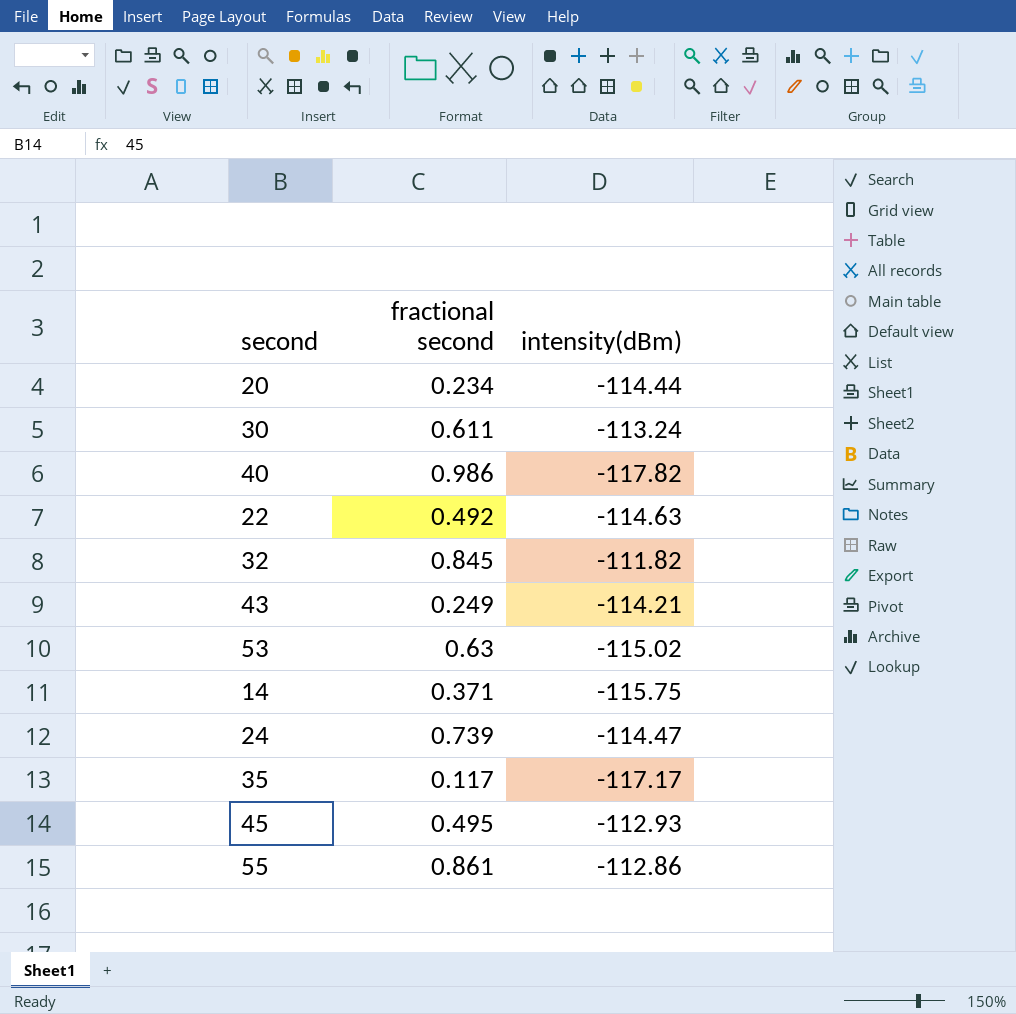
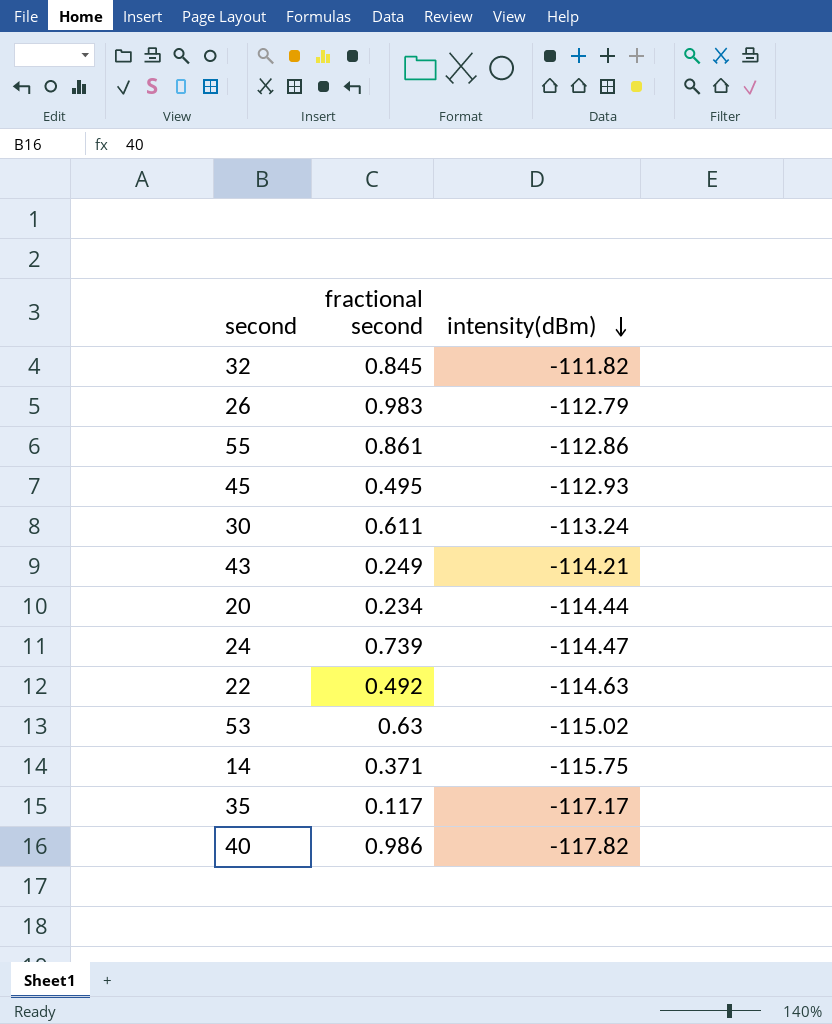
row order: none -> intensity(dBm) descending
row 26: none -> 0.983 | -112.79

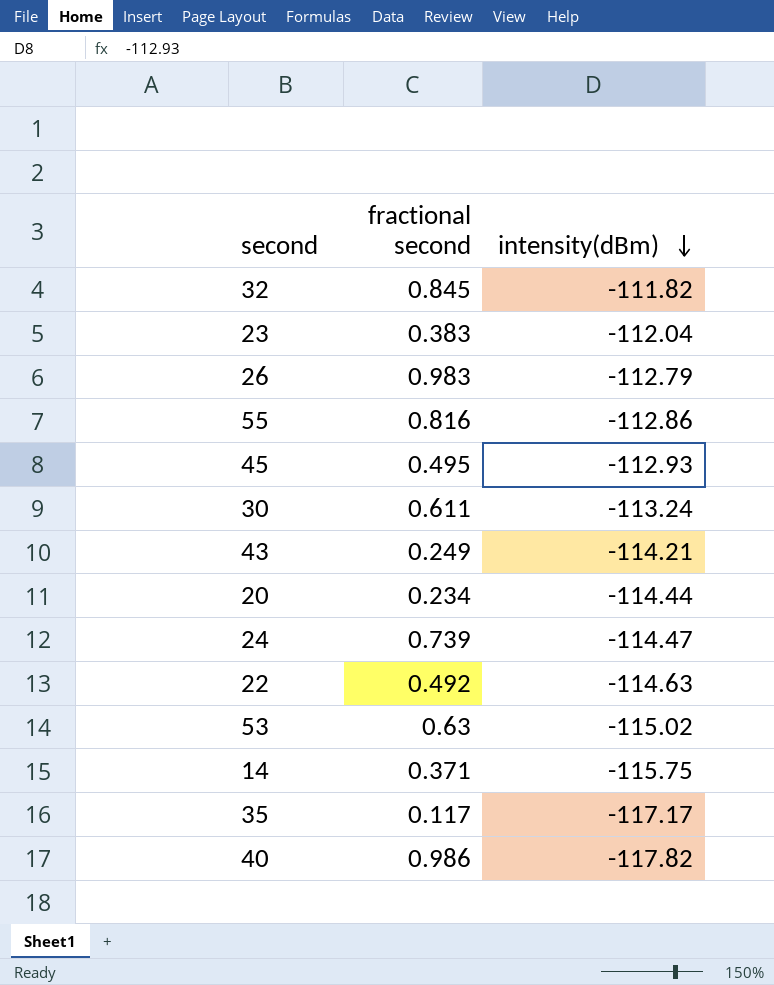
row 23: none -> 0.383 | -112.04
55 | fractional second: 0.861 -> 0.816

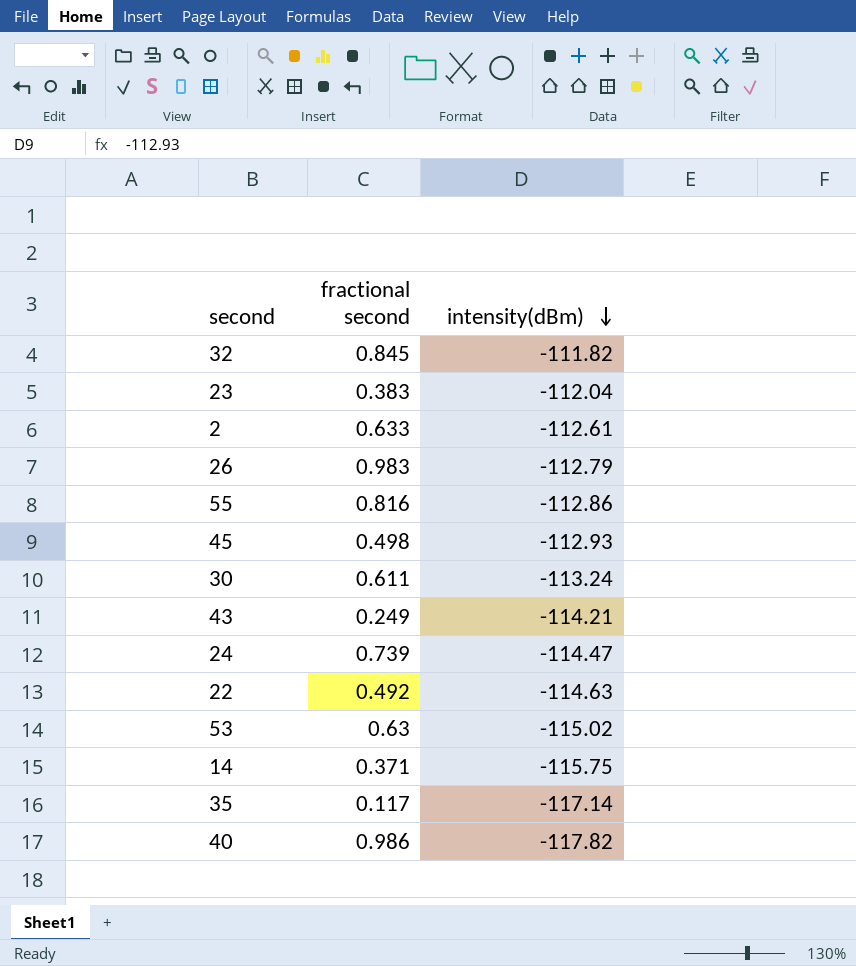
row 20: 0.234 | -114.44 -> none
row 2: none -> 0.633 | -112.61
45 | fractional second: 0.495 -> 0.498
35 | intensity(dBm): -117.17 -> -117.14

